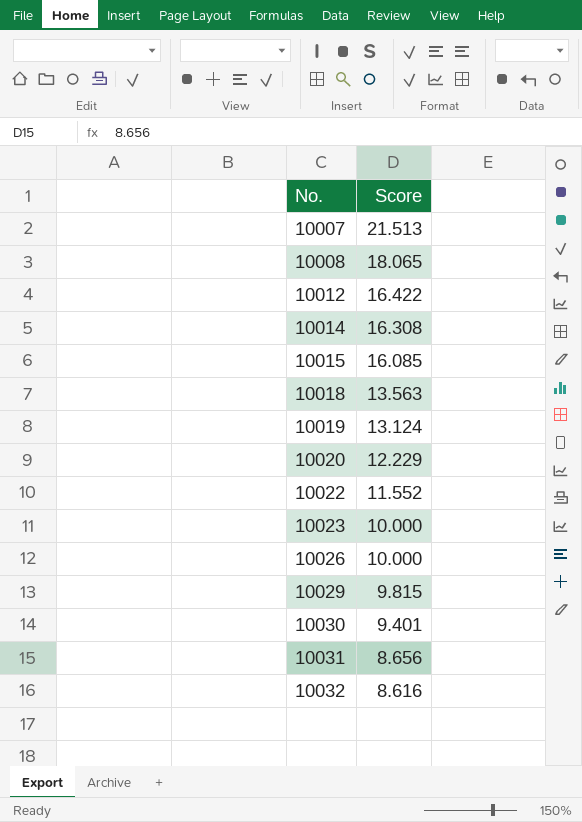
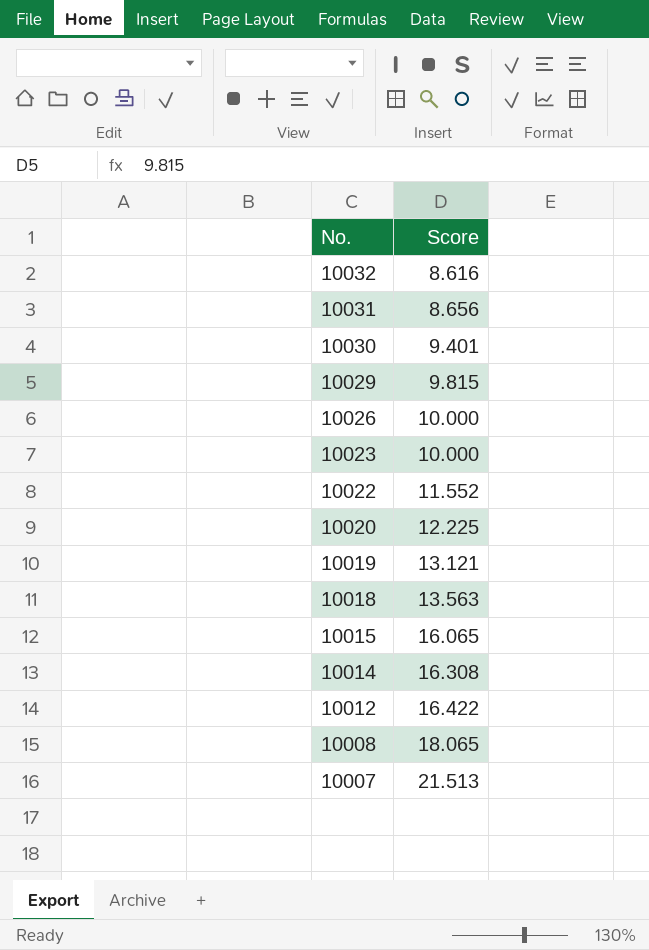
row order: No. ascending -> No. descending
10020 | Score: 12.229 -> 12.225
10019 | Score: 13.124 -> 13.121
10015 | Score: 16.085 -> 16.065

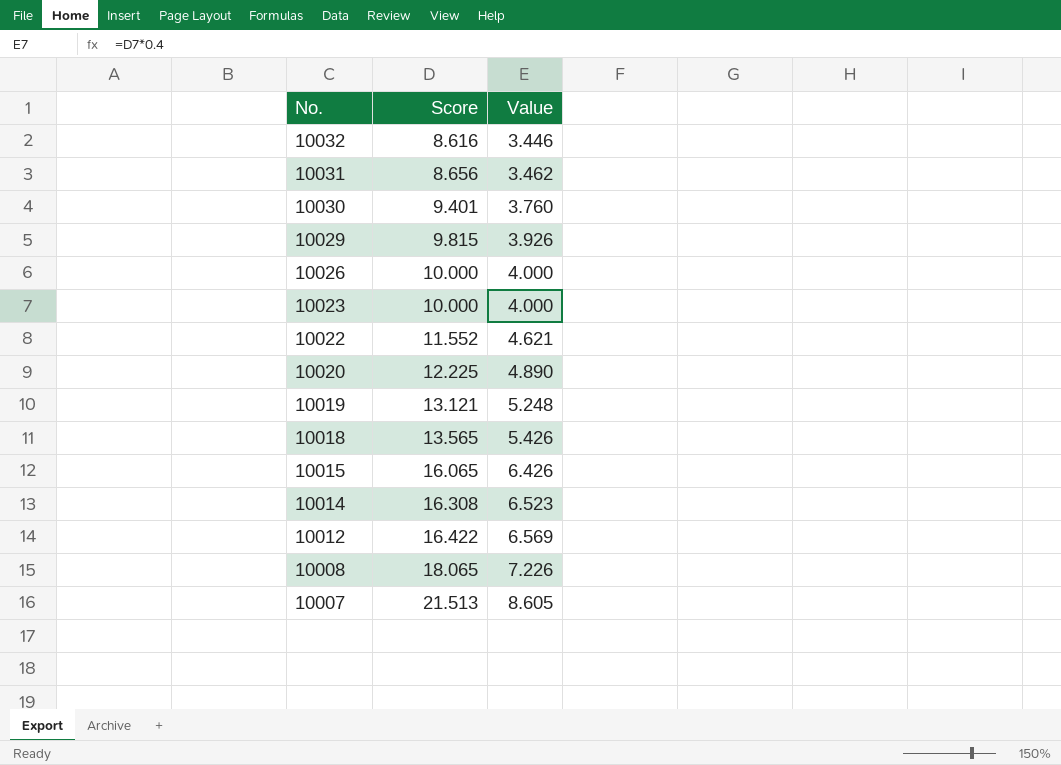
column Value | formula: none -> [Score] * 0.4
10018 | Score: 13.563 -> 13.565

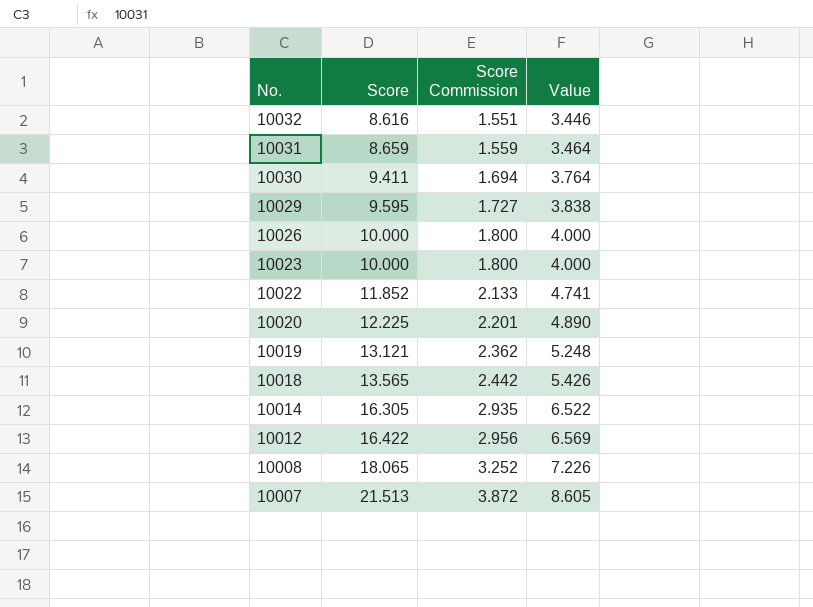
column Score Commission | formula: none -> [Score] * 0.18
row 10015: 16.065 | 6.426 -> none
10031 | Score: 8.656 -> 8.659
10031 | Value: 3.462 -> 3.464
10030 | Score: 9.401 -> 9.411
10030 | Value: 3.760 -> 3.764
10029 | Score: 9.815 -> 9.595
10029 | Value: 3.926 -> 3.838
10022 | Score: 11.552 -> 11.852
10022 | Value: 4.621 -> 4.741
10014 | Score: 16.308 -> 16.305
10014 | Value: 6.523 -> 6.522

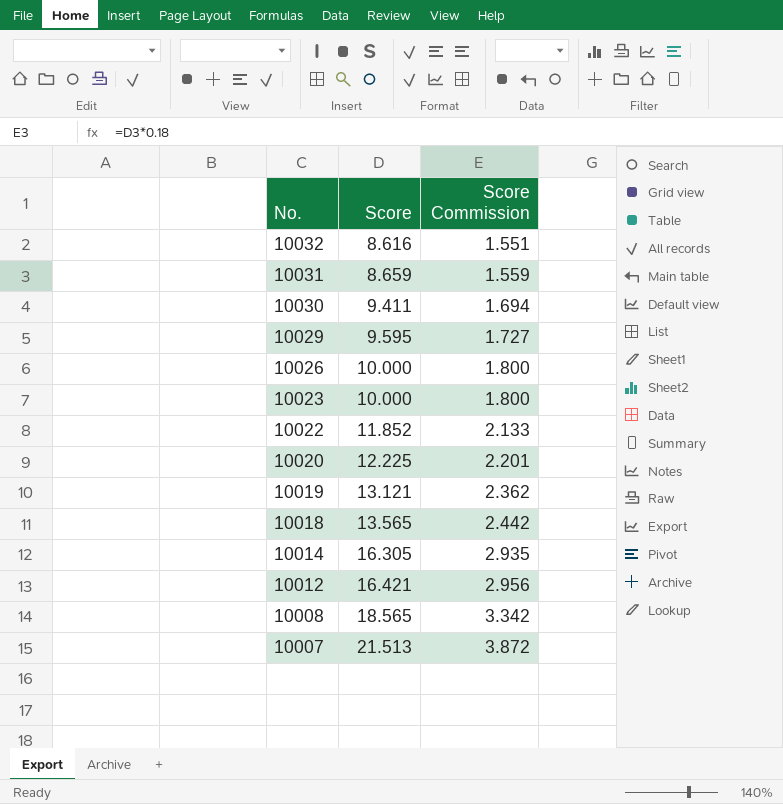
column Value | formula: [Score] * 0.4 -> none
10012 | Score: 16.422 -> 16.421
10008 | Score: 18.065 -> 18.565
10008 | Score Commission: 3.252 -> 3.342

